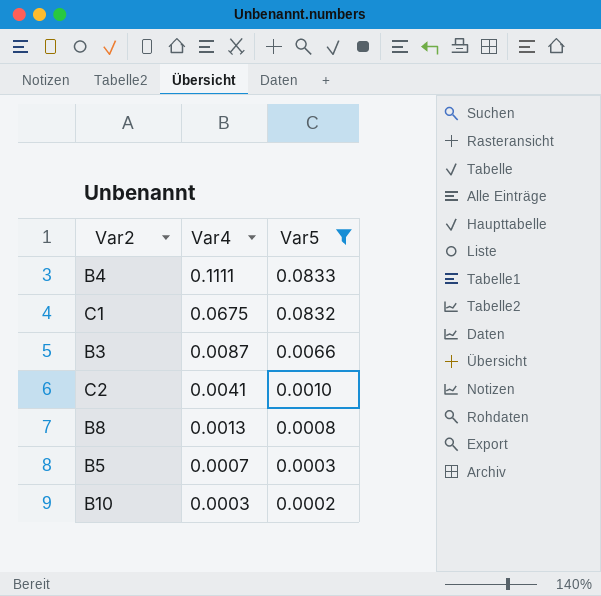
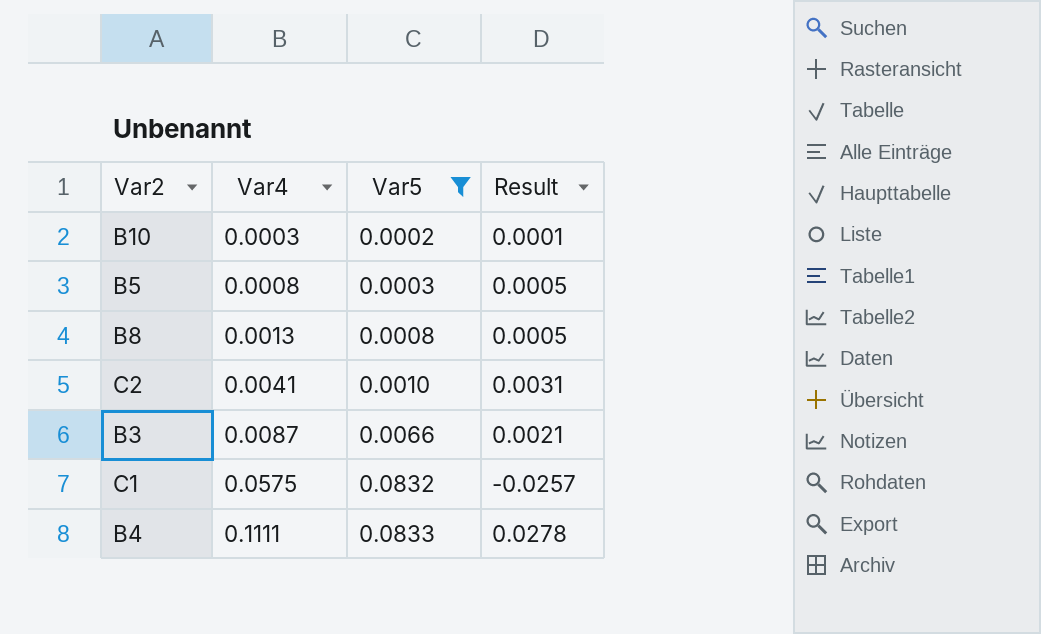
row order: Var4 descending -> Var4 ascending
column Result | formula: none -> [Var4] - [Var5]
B5 | Var4: 0.0007 -> 0.0008
C1 | Var4: 0.0675 -> 0.0575

